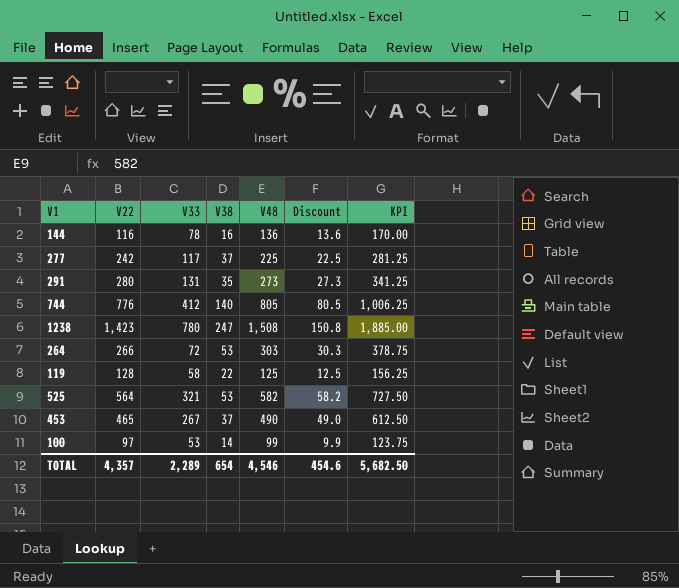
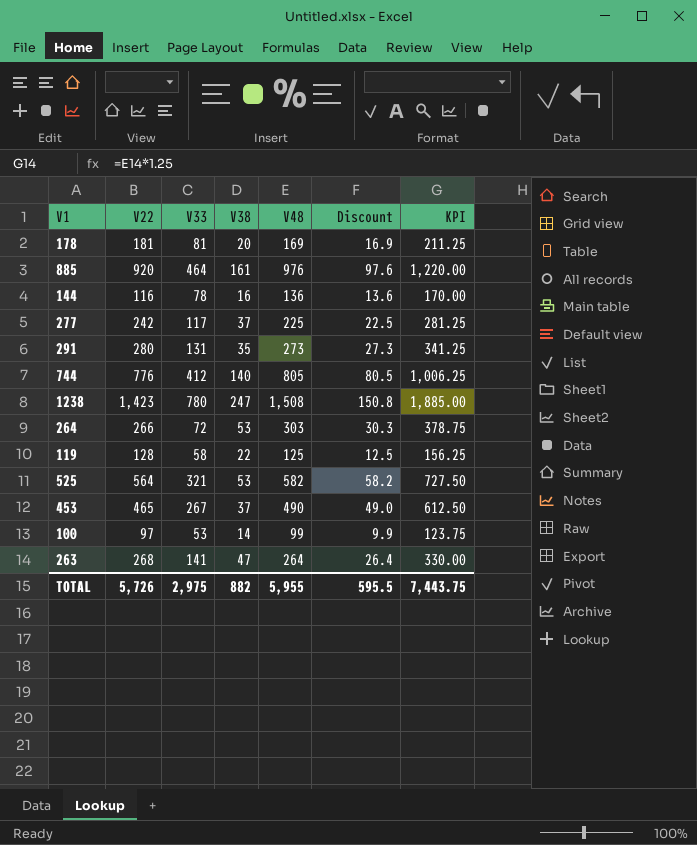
row 178: none -> 181 | 81 | 20 | 169 | 16.9 | 211.25
row 885: none -> 920 | 464 | 161 | 976 | 97.6 | 1,220.00
row 263: none -> 268 | 141 | 47 | 264 | 26.4 | 330.00
TOTAL | V22: 4,357 -> 5,726
TOTAL | V33: 2,289 -> 2,975
TOTAL | V38: 654 -> 882
TOTAL | V48: 4,546 -> 5,955
TOTAL | Discount: 454.6 -> 595.5
TOTAL | KPI: 5,682.50 -> 7,443.75

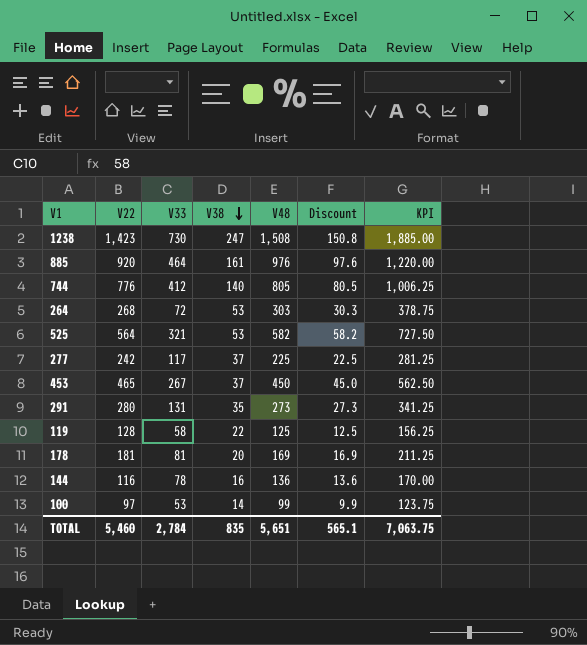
row order: none -> V38 descending
row 263: 268 | 141 | 47 | 264 | 26.4 | 330.00 -> none
1238 | V33: 780 -> 730
264 | V22: 266 -> 268
453 | V48: 490 -> 450
453 | Discount: 49.0 -> 45.0
453 | KPI: 612.50 -> 562.50
TOTAL | V22: 5,726 -> 5,460
TOTAL | V33: 2,975 -> 2,784
TOTAL | V38: 882 -> 835
TOTAL | V48: 5,955 -> 5,651
TOTAL | Discount: 595.5 -> 565.1
TOTAL | KPI: 7,443.75 -> 7,063.75

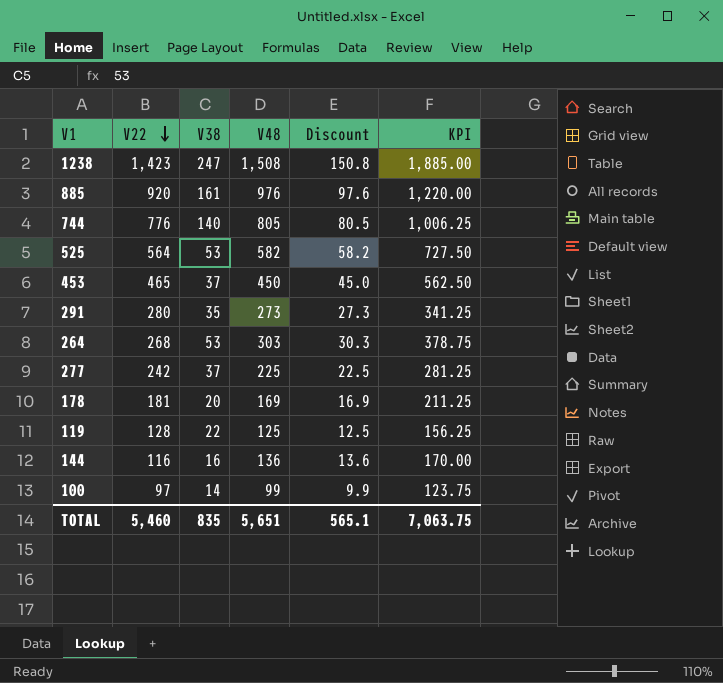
row order: V38 descending -> V22 descending
column V33 | position: 3 -> none

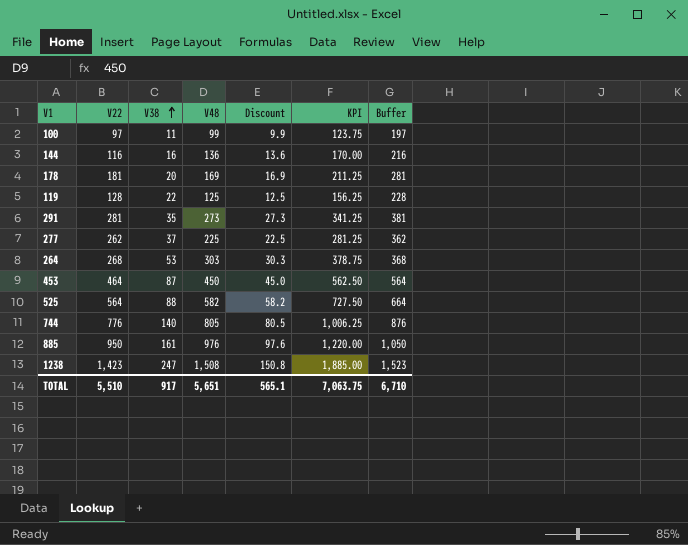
row order: V22 descending -> V38 ascending
column Buffer | formula: none -> [V22] + 100
100 | V38: 14 -> 11
291 | V22: 280 -> 281
277 | V22: 242 -> 262
453 | V22: 465 -> 464
453 | V38: 37 -> 87
525 | V38: 53 -> 88
885 | V22: 920 -> 950
TOTAL | V22: 5,460 -> 5,510
TOTAL | V38: 835 -> 917

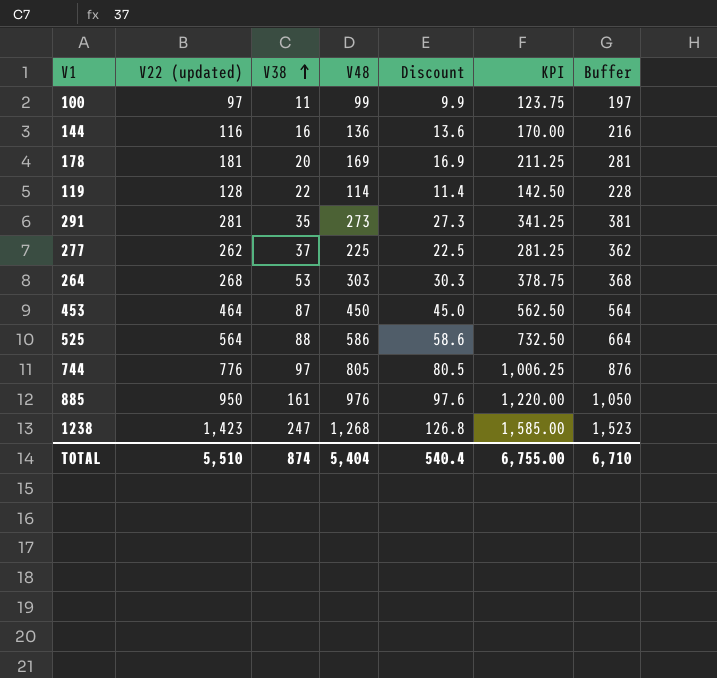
column name: V22 -> V22 (updated)
119 | V48: 125 -> 114
119 | Discount: 12.5 -> 11.4
119 | KPI: 156.25 -> 142.50
525 | V48: 582 -> 586
525 | Discount: 58.2 -> 58.6
525 | KPI: 727.50 -> 732.50
744 | V38: 140 -> 97
1238 | V48: 1,508 -> 1,268
1238 | Discount: 150.8 -> 126.8
1238 | KPI: 1,885.00 -> 1,585.00
TOTAL | V38: 917 -> 874
TOTAL | V48: 5,651 -> 5,404
TOTAL | Discount: 565.1 -> 540.4
TOTAL | KPI: 7,063.75 -> 6,755.00

